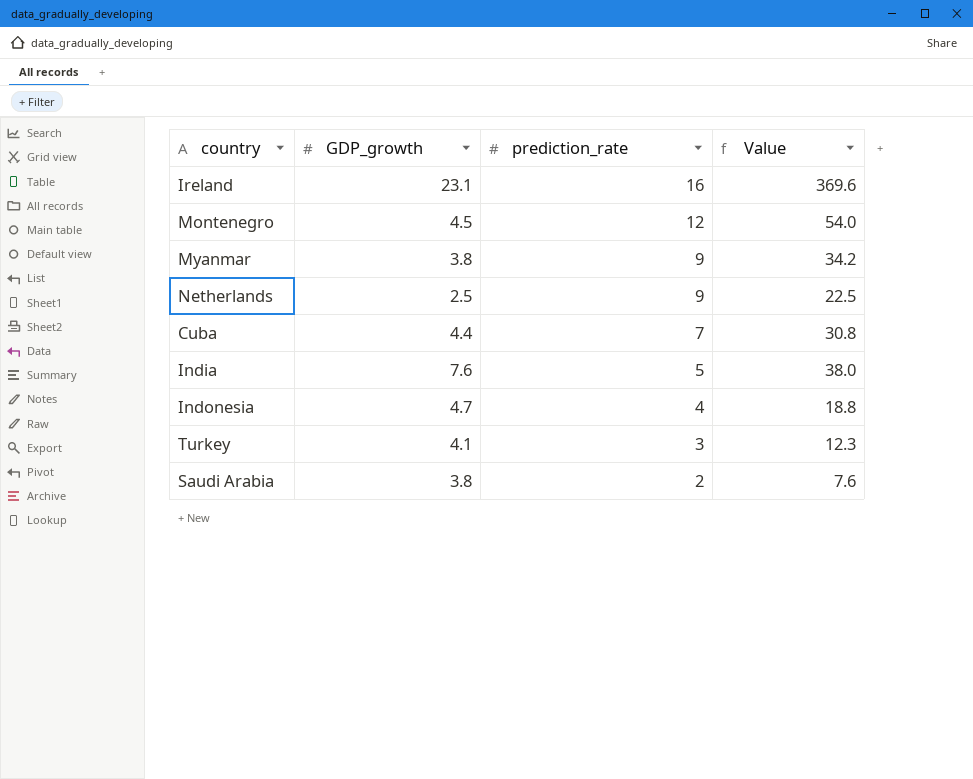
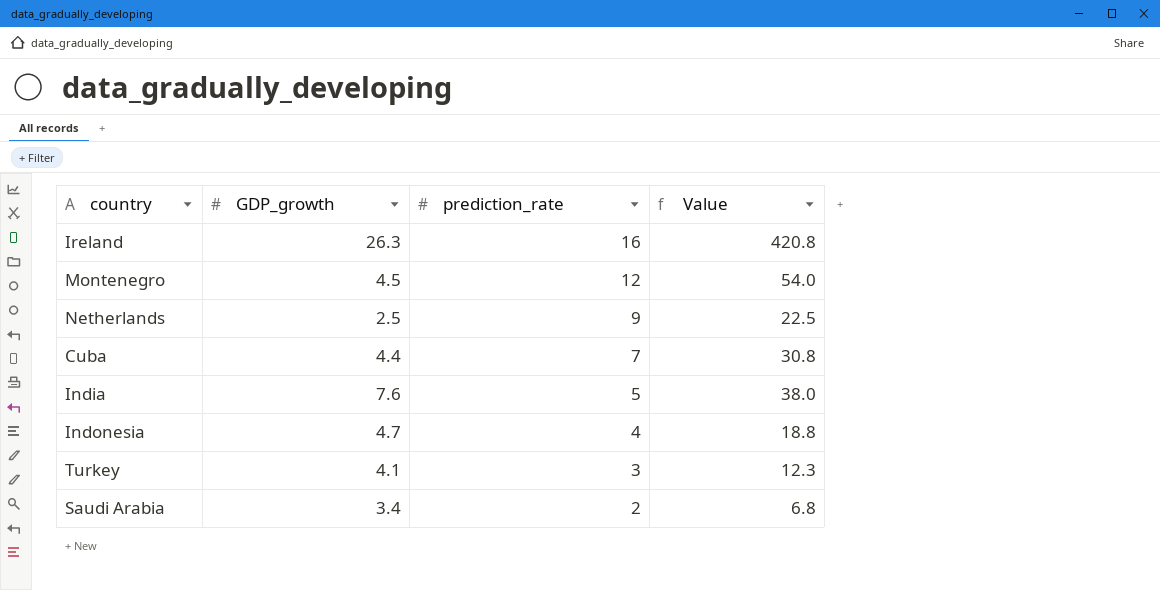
row Myanmar: 3.8 | 9 | 34.2 -> none
Ireland | GDP_growth: 23.1 -> 26.3
Ireland | Value: 369.6 -> 420.8
Saudi Arabia | GDP_growth: 3.8 -> 3.4
Saudi Arabia | Value: 7.6 -> 6.8

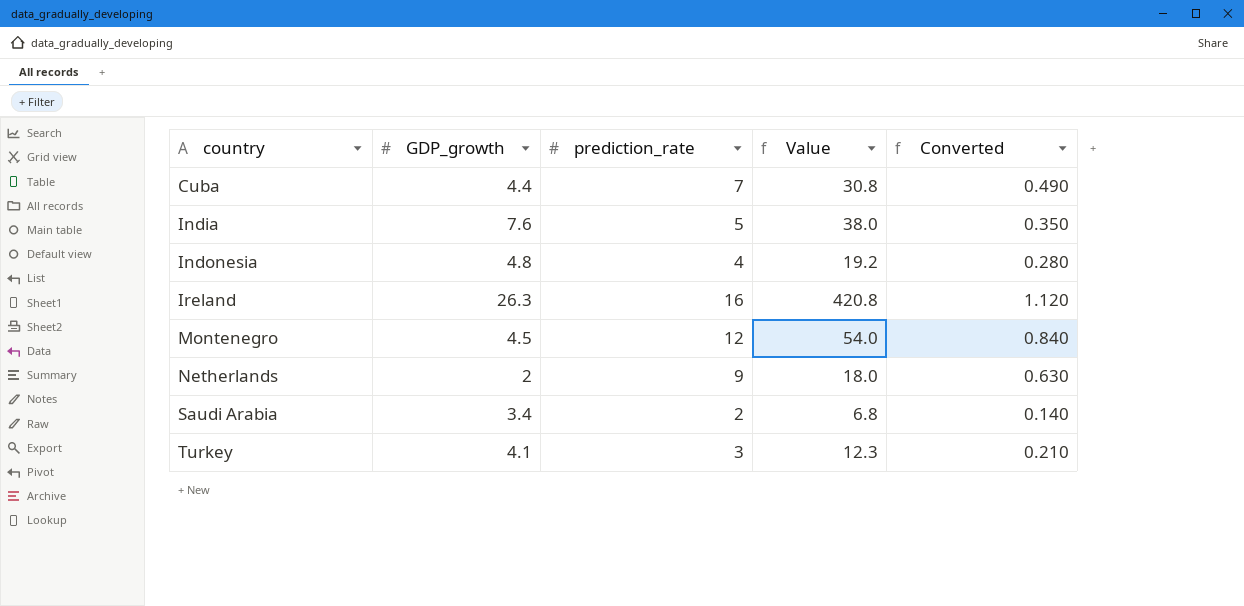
row order: prediction_rate descending -> country ascending
column Converted | formula: none -> [prediction_rate] * 0.07
Indonesia | GDP_growth: 4.7 -> 4.8
Indonesia | Value: 18.8 -> 19.2
Netherlands | GDP_growth: 2.5 -> 2
Netherlands | Value: 22.5 -> 18.0

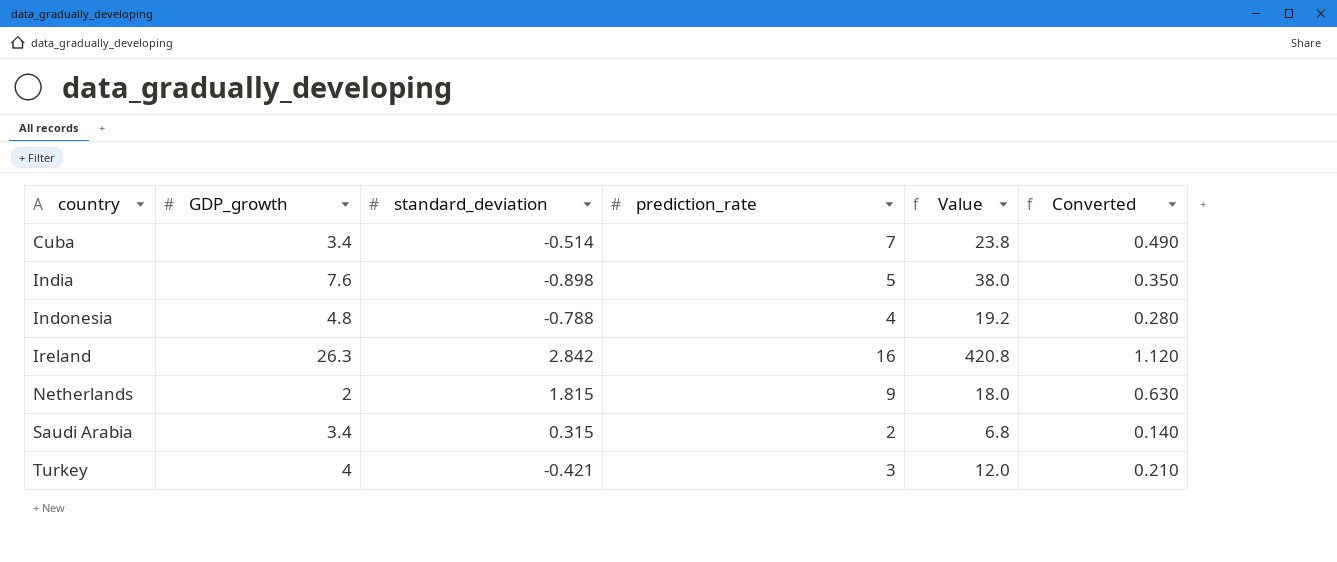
column standard_deviation | position: none -> 3
row Montenegro: 4.5 | 12 | 54.0 | 0.840 -> none
Cuba | GDP_growth: 4.4 -> 3.4
Cuba | Value: 30.8 -> 23.8
Turkey | GDP_growth: 4.1 -> 4
Turkey | Value: 12.3 -> 12.0

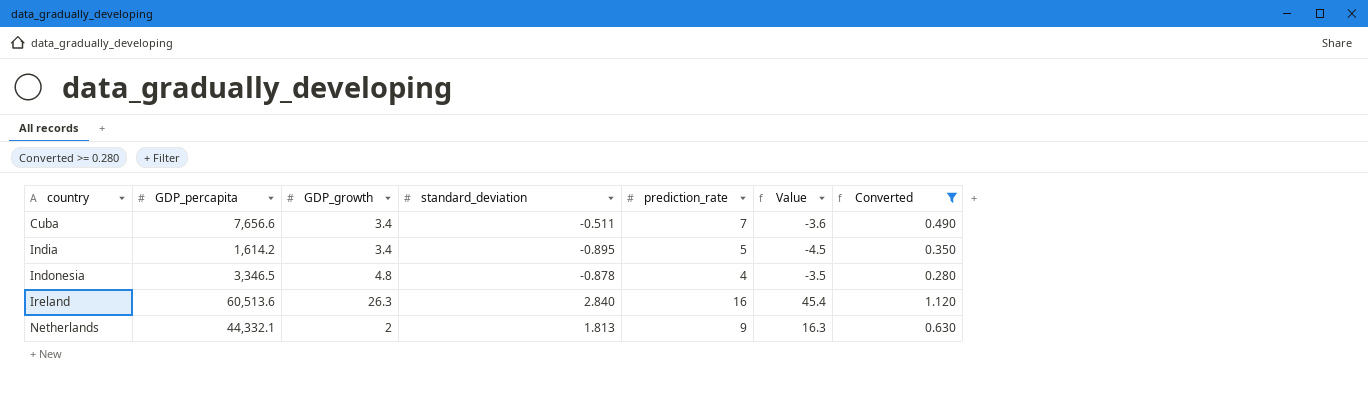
filter: none -> Converted >= 0.280
column GDP_percapita | position: none -> 2
column Value | formula: [GDP_growth] * [prediction_rate] -> [standard_deviation] * [prediction_rate]
Cuba | standard_deviation: -0.514 -> -0.511
India | GDP_growth: 7.6 -> 3.4
India | standard_deviation: -0.898 -> -0.895
Indonesia | standard_deviation: -0.788 -> -0.878
Ireland | standard_deviation: 2.842 -> 2.840
Netherlands | standard_deviation: 1.815 -> 1.813

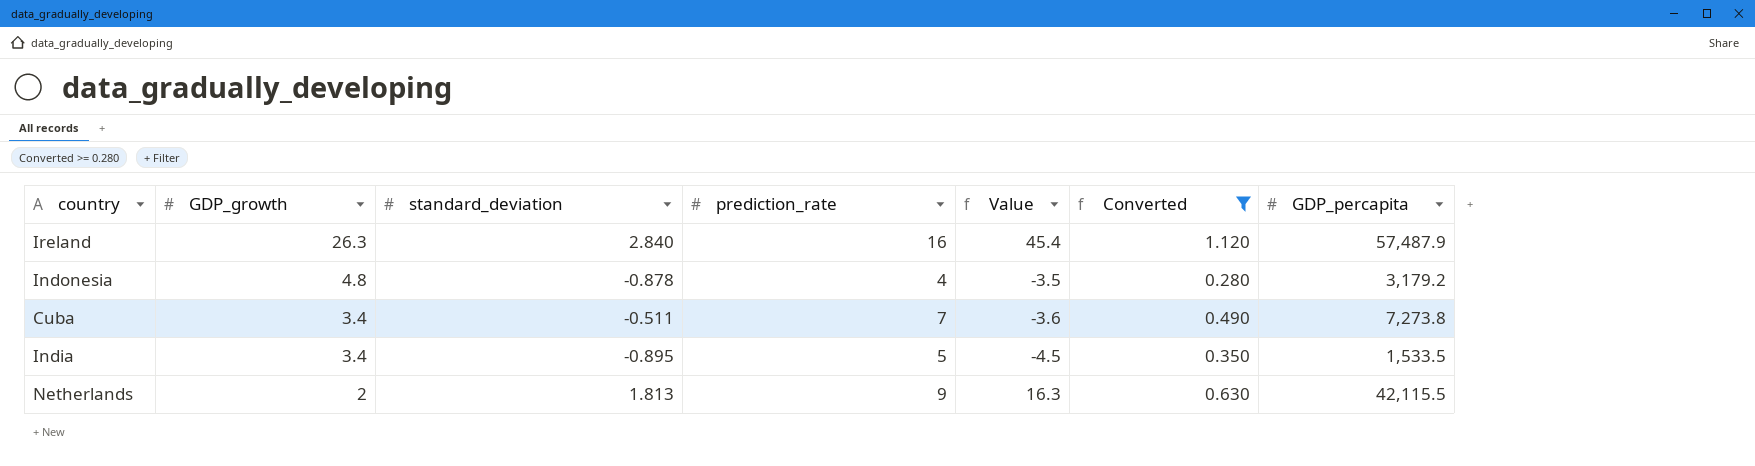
row order: country ascending -> GDP_growth descending
column GDP_percapita | position: 2 -> 7
Ireland | GDP_percapita: 60,513.6 -> 57,487.9
Indonesia | GDP_percapita: 3,346.5 -> 3,179.2
Cuba | GDP_percapita: 7,656.6 -> 7,273.8
India | GDP_percapita: 1,614.2 -> 1,533.5
Netherlands | GDP_percapita: 44,332.1 -> 42,115.5

